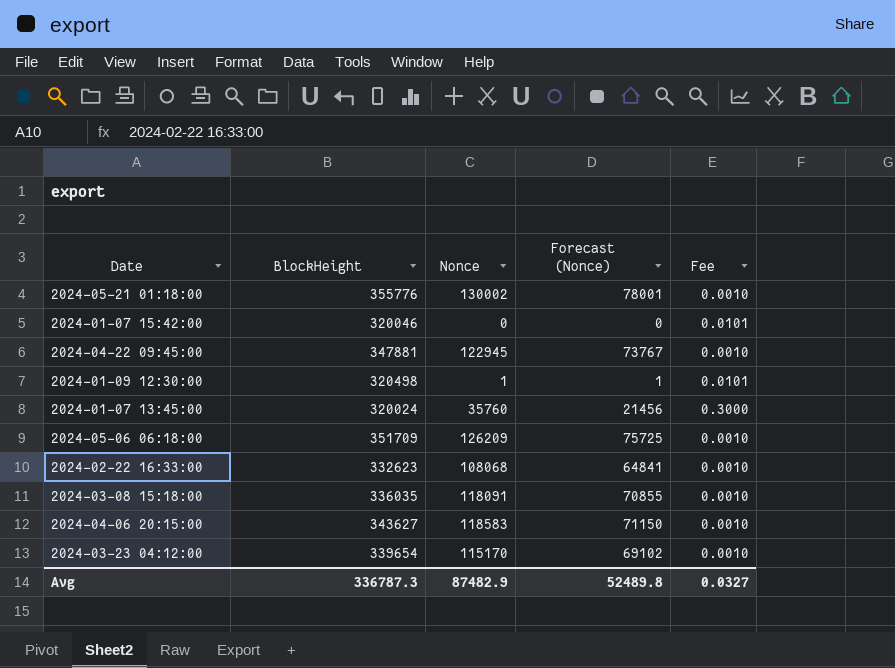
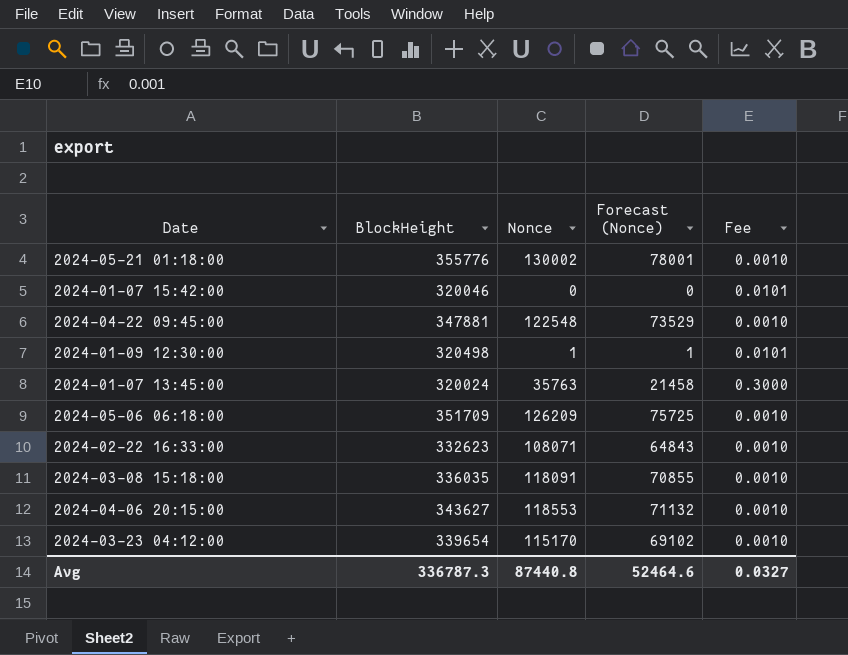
2024-04-22 09:45:00 | Nonce: 122945 -> 122548
2024-04-22 09:45:00 | Forecast (Nonce): 73767 -> 73529
2024-01-07 13:45:00 | Nonce: 35760 -> 35763
2024-01-07 13:45:00 | Forecast (Nonce): 21456 -> 21458
2024-02-22 16:33:00 | Nonce: 108068 -> 108071
2024-02-22 16:33:00 | Forecast (Nonce): 64841 -> 64843
2024-04-06 20:15:00 | Nonce: 118583 -> 118553
2024-04-06 20:15:00 | Forecast (Nonce): 71150 -> 71132
Avg | Nonce: 87482.9 -> 87440.8
Avg | Forecast (Nonce): 52489.8 -> 52464.6

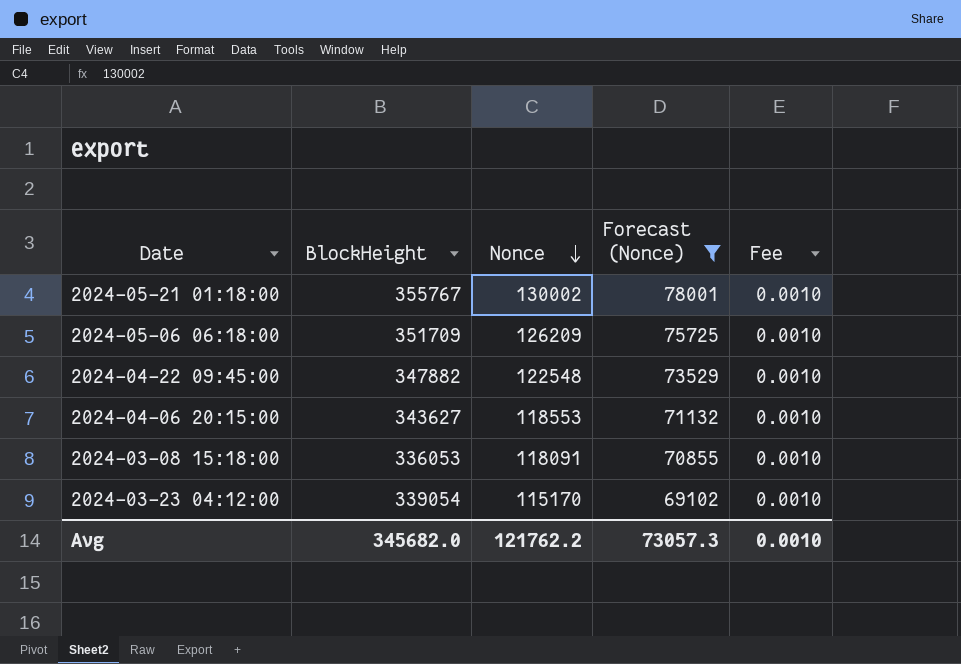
filter: none -> Forecast (Nonce) >= 69102
row order: none -> Nonce descending
2024-05-21 01:18:00 | BlockHeight: 355776 -> 355767
2024-04-22 09:45:00 | BlockHeight: 347881 -> 347882
2024-03-08 15:18:00 | BlockHeight: 336035 -> 336053
2024-03-23 04:12:00 | BlockHeight: 339654 -> 339054
Avg | BlockHeight: 336787.3 -> 345682.0
Avg | Nonce: 87440.8 -> 121762.2
Avg | Forecast (Nonce): 52464.6 -> 73057.3
Avg | Fee: 0.0327 -> 0.0010

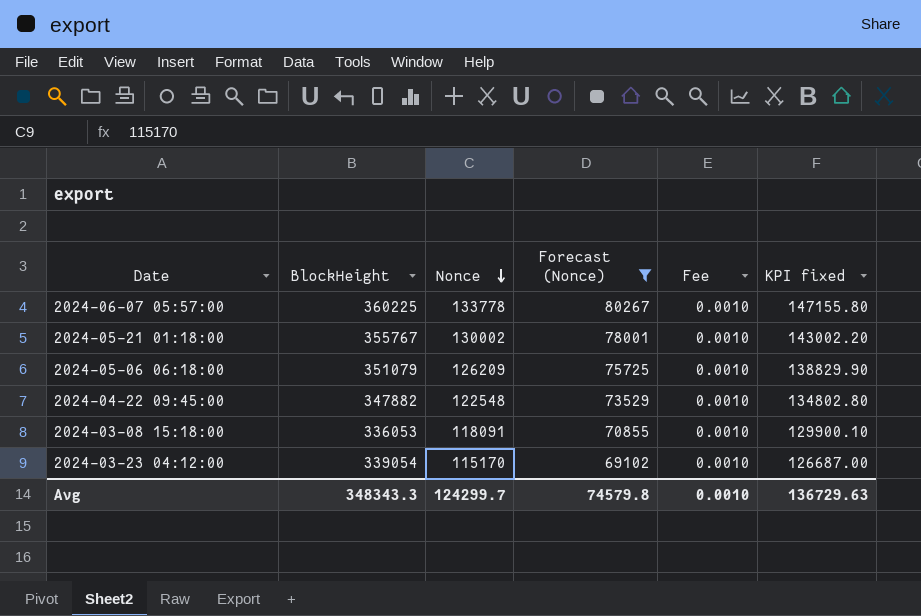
column KPI fixed | formula: none -> [Nonce] * 1.1
row 2024-04-06 20:15:00: 343627 | 118553 | 71132 | 0.0010 -> none
row 2024-06-07 05:57:00: none -> 360225 | 133778 | 80267 | 0.0010 | 147155.80
2024-05-06 06:18:00 | BlockHeight: 351709 -> 351079
Avg | BlockHeight: 345682.0 -> 348343.3
Avg | Nonce: 121762.2 -> 124299.7
Avg | Forecast (Nonce): 73057.3 -> 74579.8

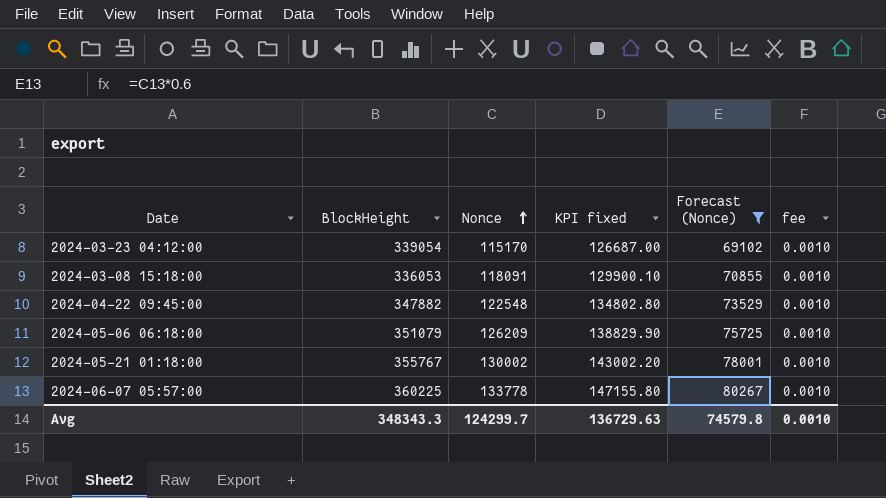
row order: Nonce descending -> Nonce ascending
column KPI fixed | position: 6 -> 4
column name: Fee -> fee

